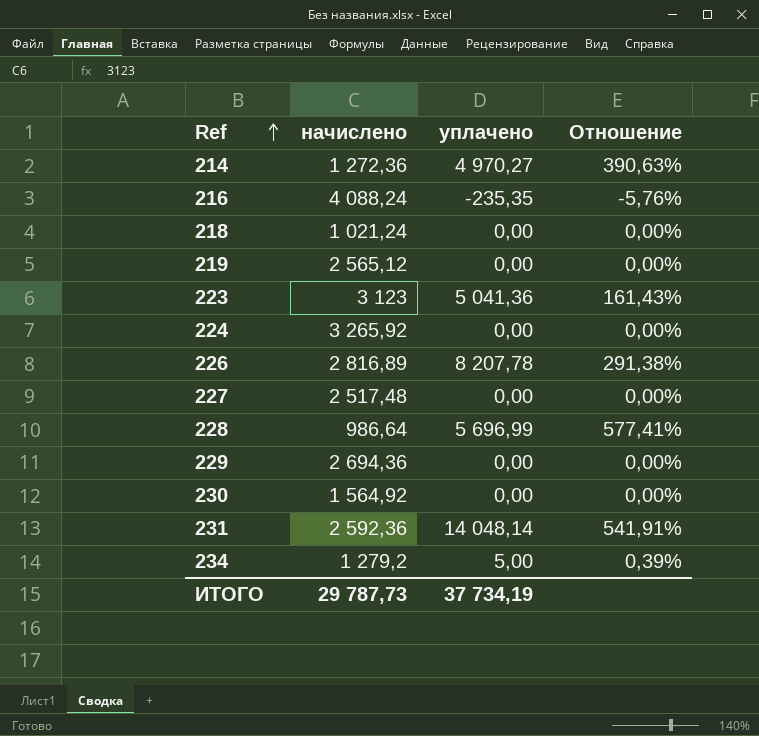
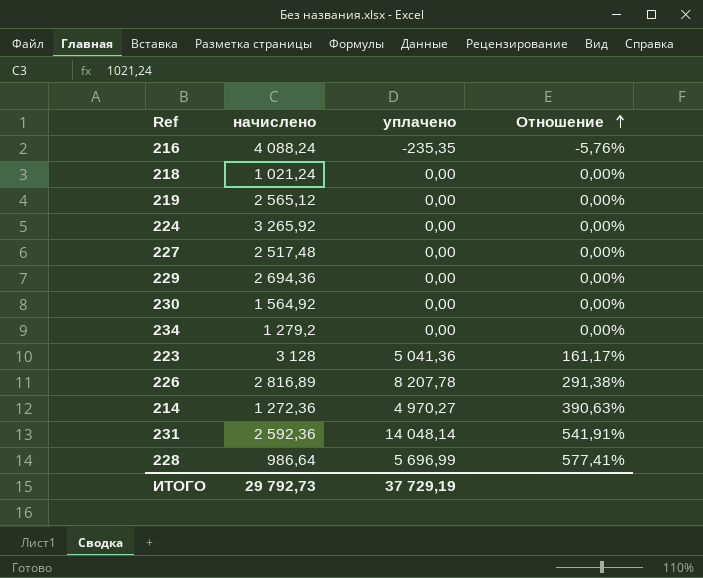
row order: Ref ascending -> Отношение ascending
234 | уплачено: 5,00 -> 0,00
234 | Отношение: 0,39% -> 0,00%
223 | начислено: 3 123 -> 3 128
223 | Отношение: 161,43% -> 161,17%
ИТОГО | начислено: 29 787,73 -> 29 792,73
ИТОГО | уплачено: 37 734,19 -> 37 729,19

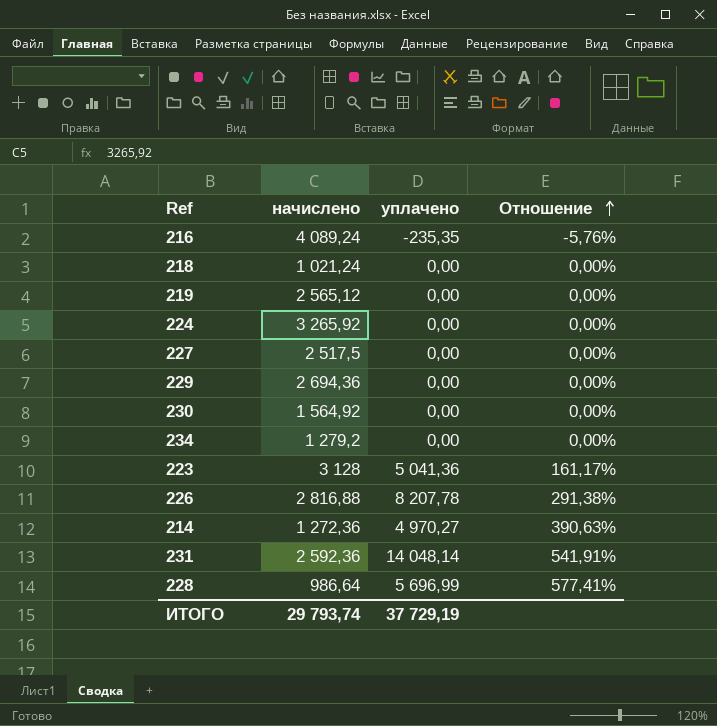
216 | начислено: 4 088,24 -> 4 089,24
227 | начислено: 2 517,48 -> 2 517,5
226 | начислено: 2 816,89 -> 2 816,88
ИТОГО | начислено: 29 792,73 -> 29 793,74

